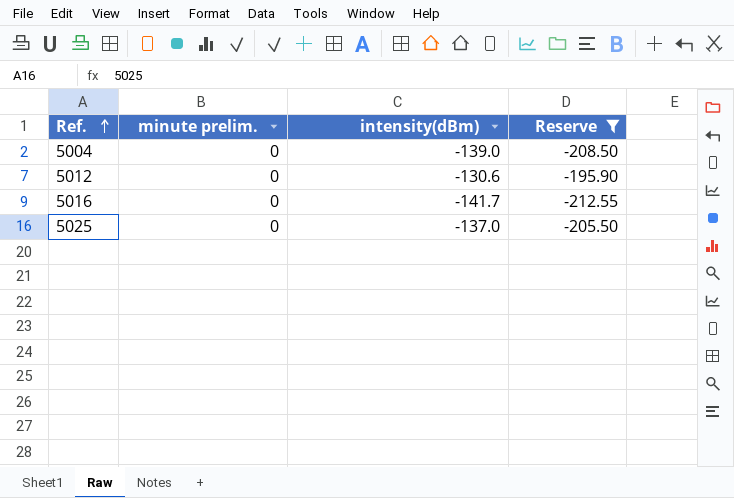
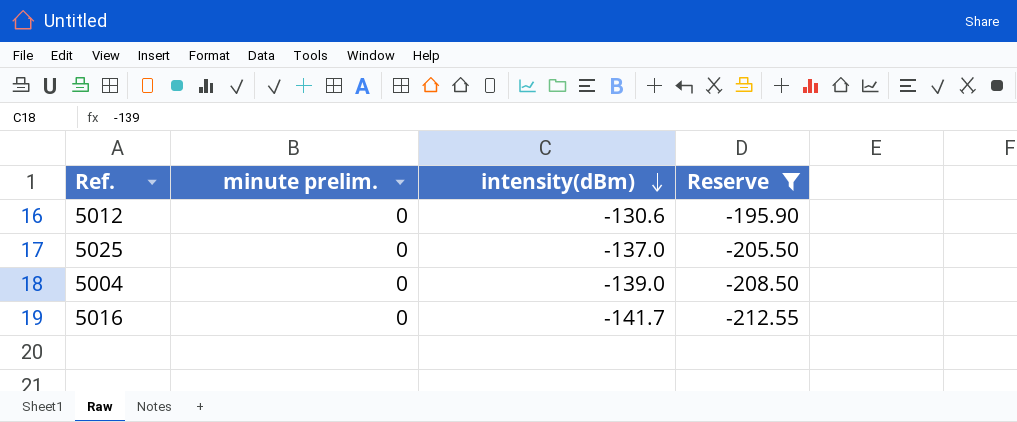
row order: Ref. ascending -> intensity(dBm) descending

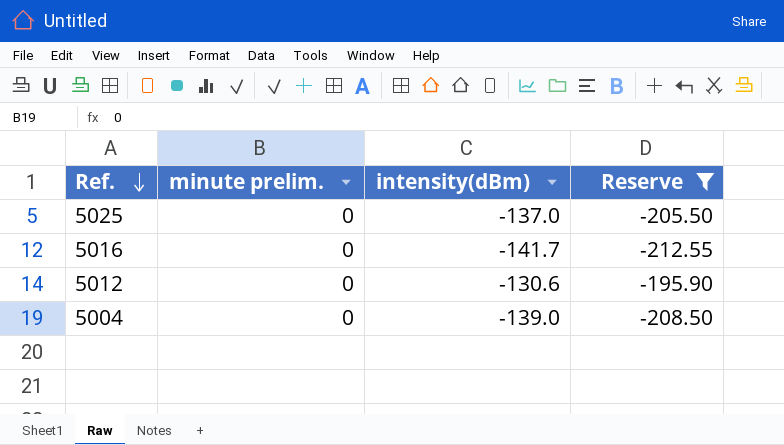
row order: intensity(dBm) descending -> Ref. descending

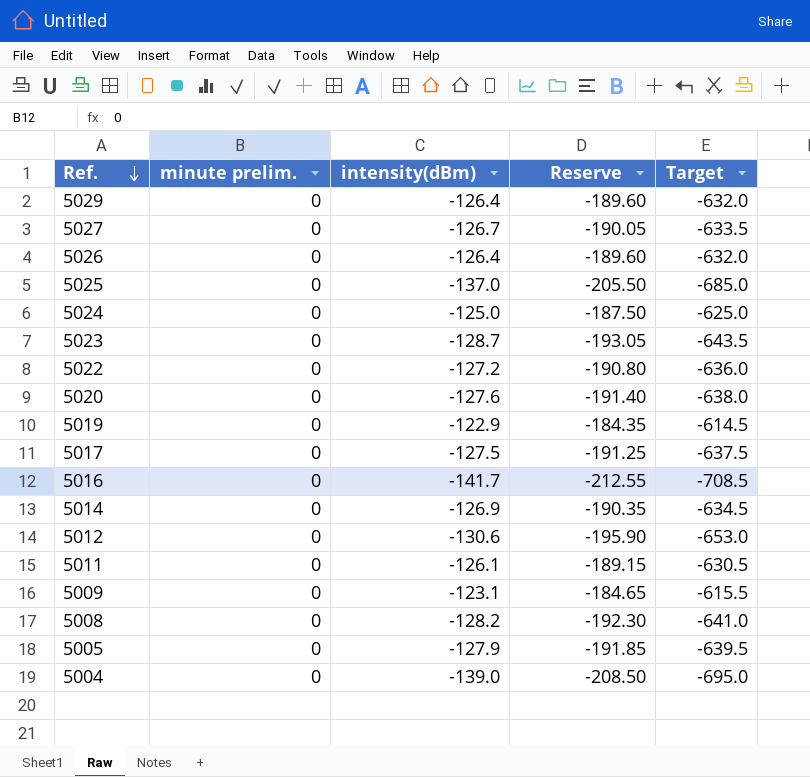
filter: Reserve <= -195.90 -> none
column Target | formula: none -> [intensity(dBm)] * 5

